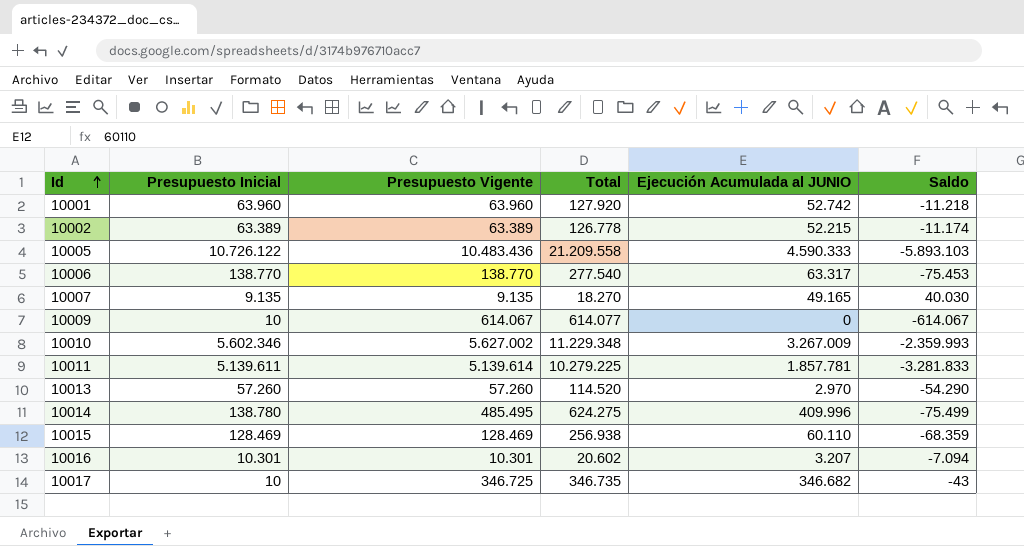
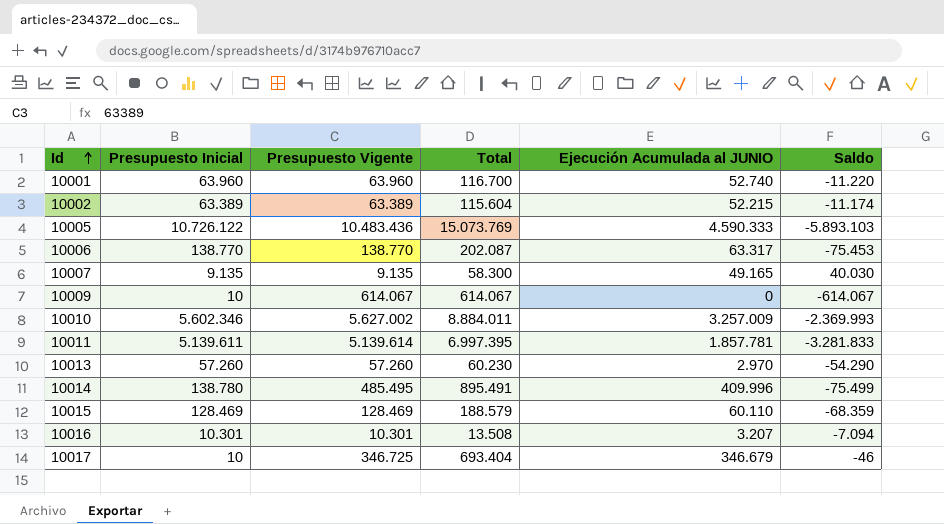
column Total | formula: [Presupuesto Inicial] + [Presupuesto Vigente] -> [Presupuesto Vigente] + [Ejecución Acumulada al JUNIO]
10001 | Ejecución Acumulada al JUNIO: 52.742 -> 52.740
10001 | Saldo: -11.218 -> -11.220
10010 | Ejecución Acumulada al JUNIO: 3.267.009 -> 3.257.009
10010 | Saldo: -2.359.993 -> -2.369.993
10017 | Ejecución Acumulada al JUNIO: 346.682 -> 346.679
10017 | Saldo: -43 -> -46

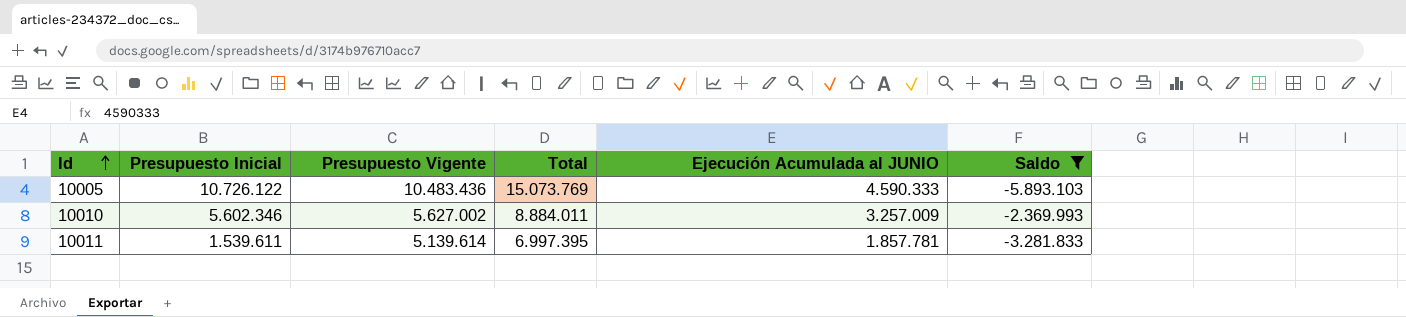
filter: none -> Saldo <= -2.369.993
10011 | Presupuesto Inicial: 5.139.611 -> 1.539.611

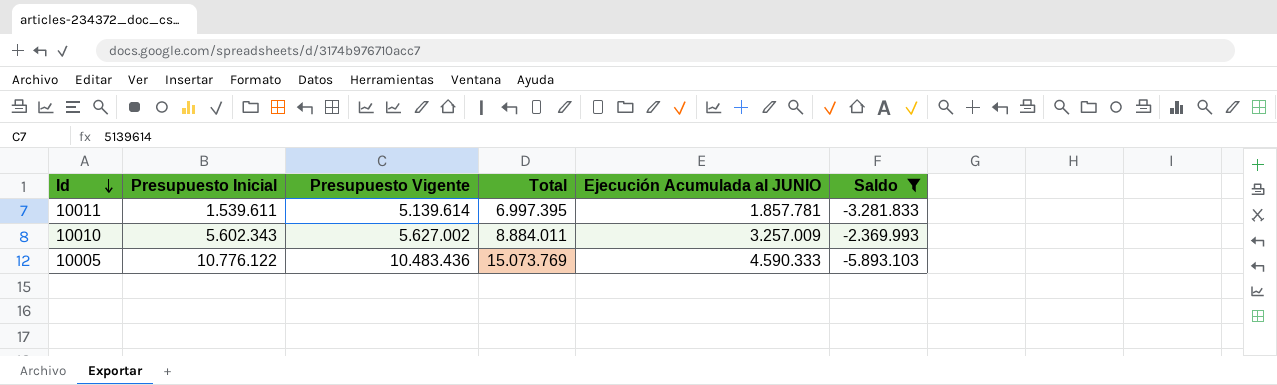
row order: Id ascending -> Id descending
10010 | Presupuesto Inicial: 5.602.346 -> 5.602.343
10005 | Presupuesto Inicial: 10.726.122 -> 10.776.122

